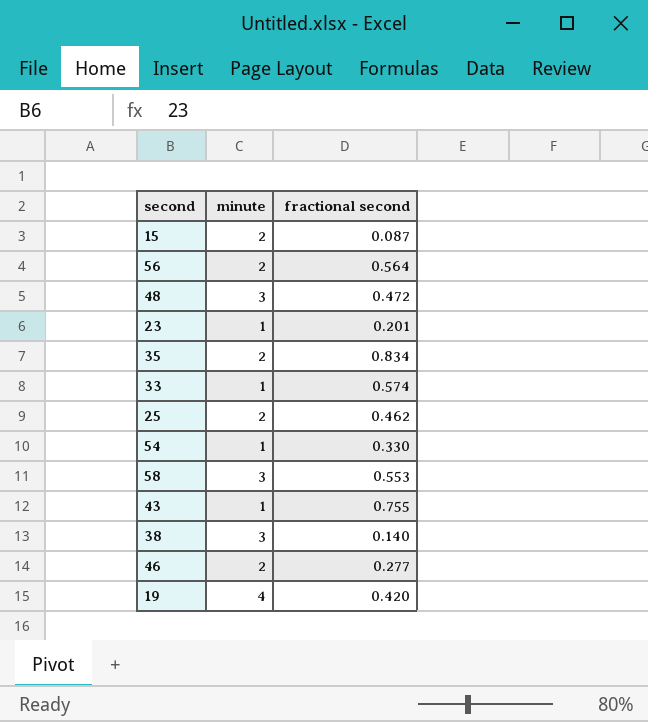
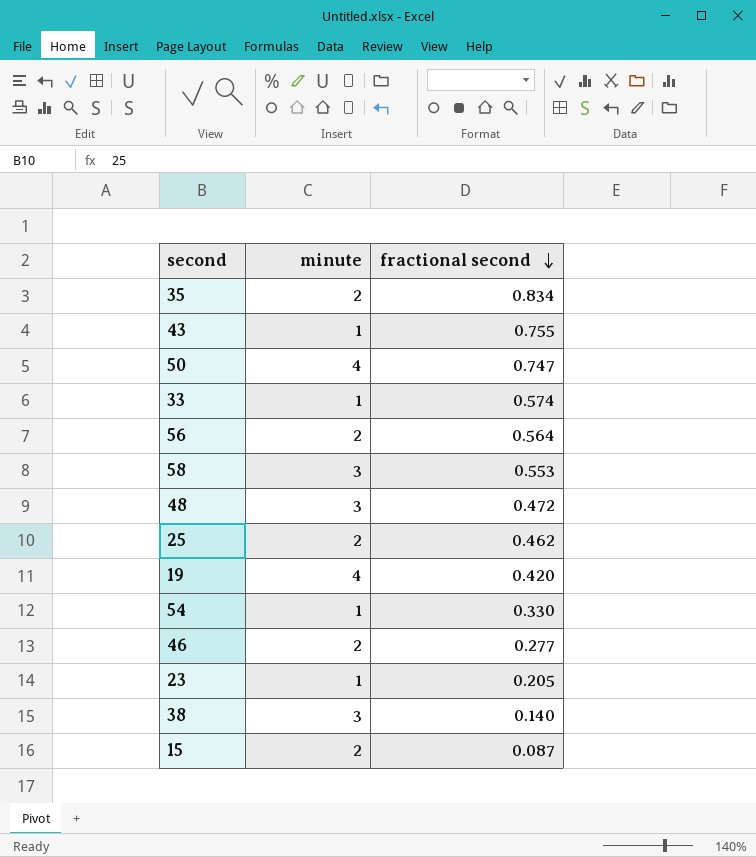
row order: none -> fractional second descending
row 50: none -> 4 | 0.747
23 | fractional second: 0.201 -> 0.205

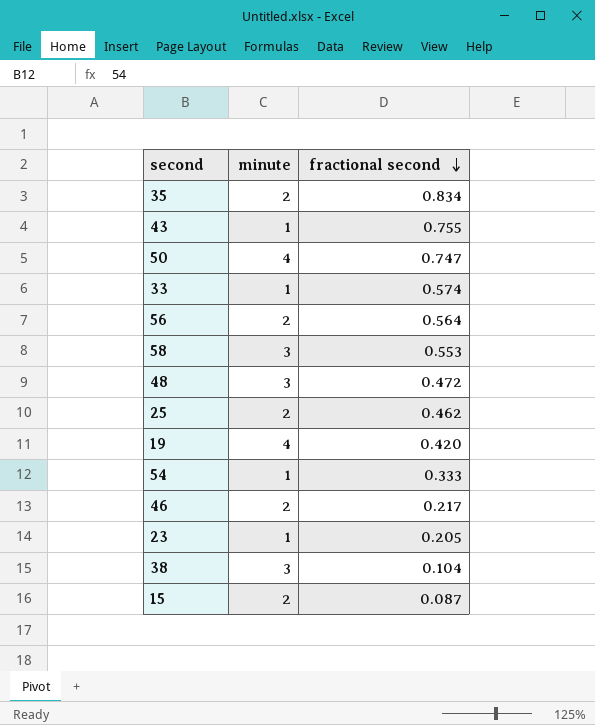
54 | fractional second: 0.330 -> 0.333
46 | fractional second: 0.277 -> 0.217
38 | fractional second: 0.140 -> 0.104

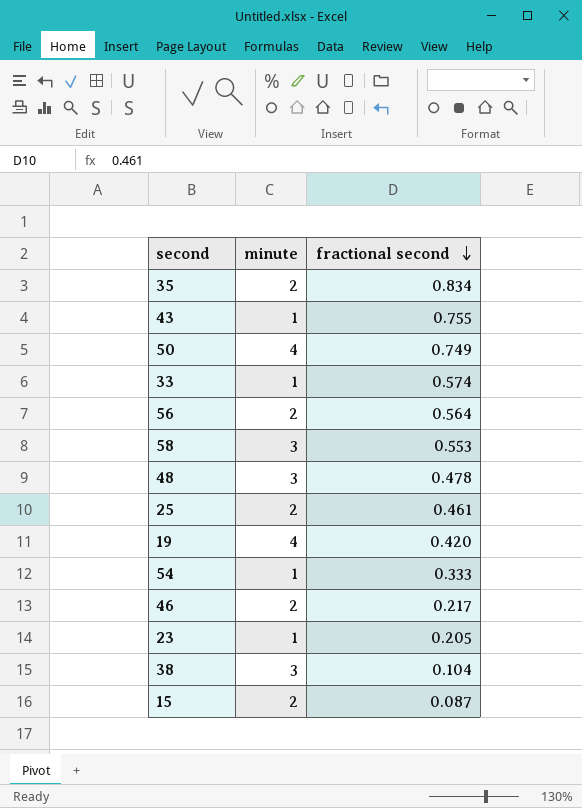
50 | fractional second: 0.747 -> 0.749
48 | fractional second: 0.472 -> 0.478
25 | fractional second: 0.462 -> 0.461

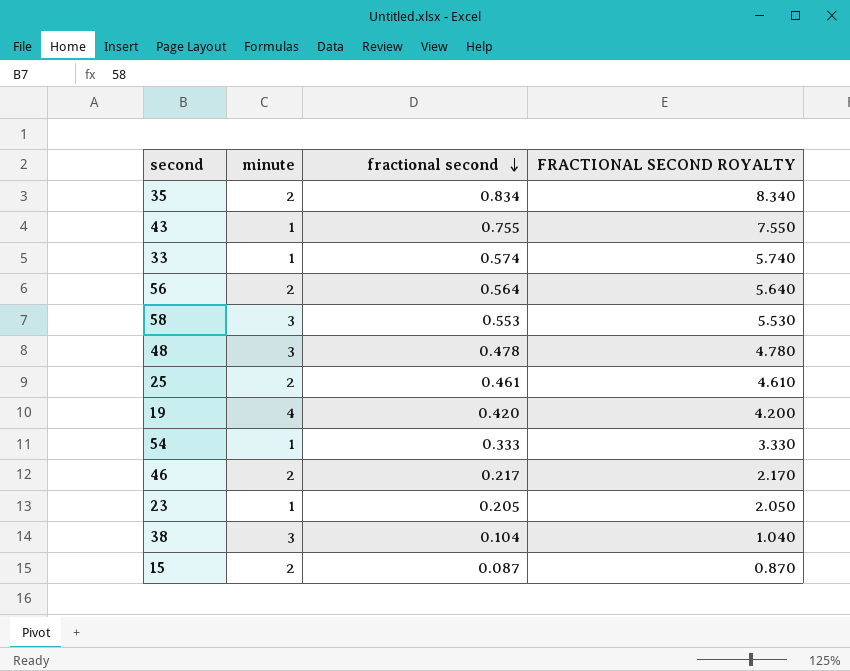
column FRACTIONAL SECOND ROYALTY | formula: none -> [fractional second] * 10
row 50: 4 | 0.749 -> none

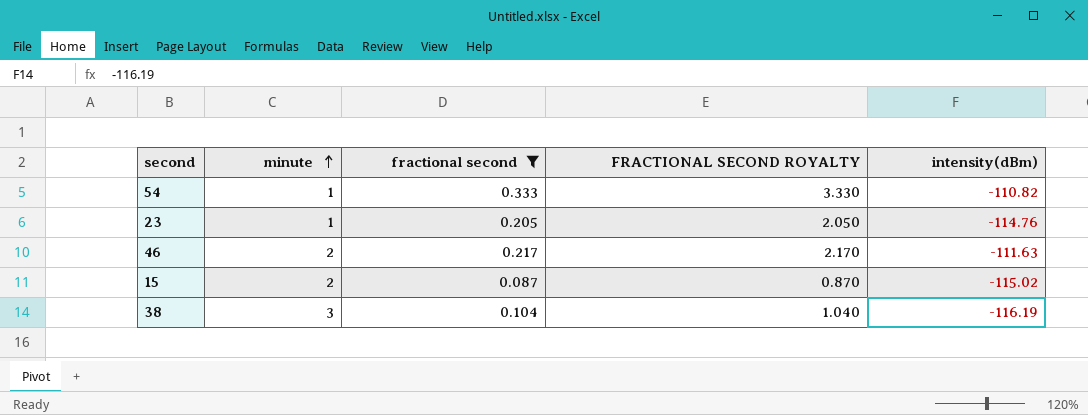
filter: none -> fractional second <= 0.333
row order: fractional second descending -> minute ascending
column intensity(dBm) | position: none -> 5

